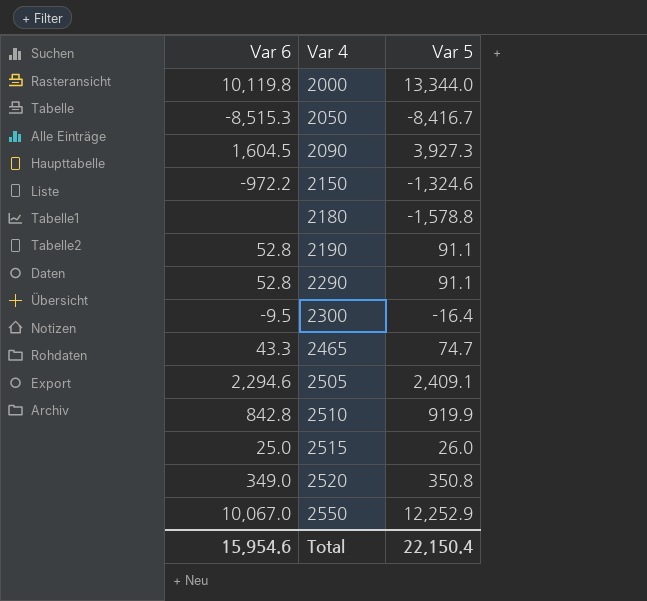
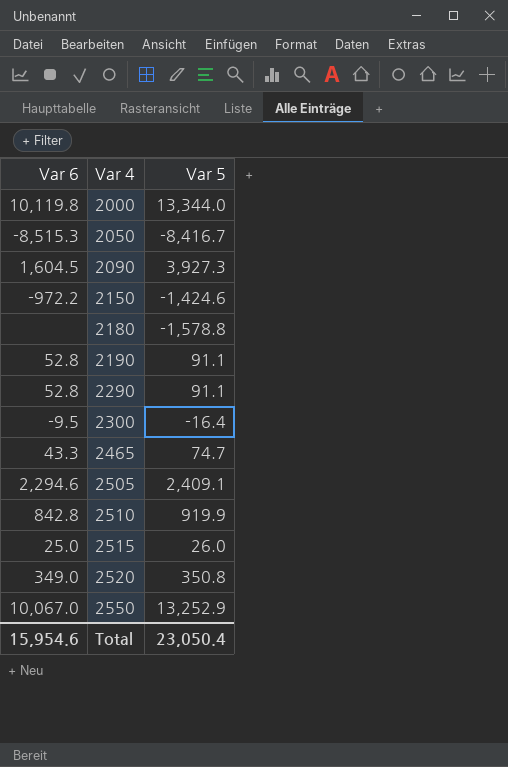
2150 | Var 5: -1,324.6 -> -1,424.6
2550 | Var 5: 12,252.9 -> 13,252.9
Total | Var 5: 22,150.4 -> 23,050.4

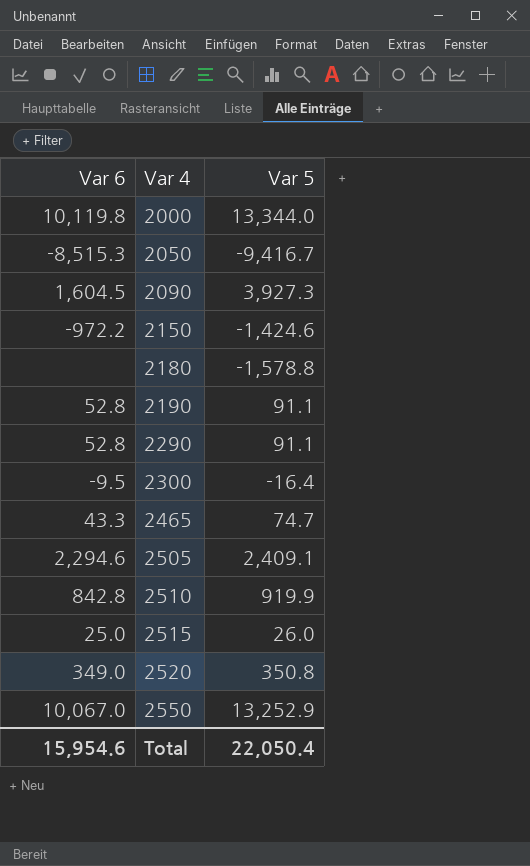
2050 | Var 5: -8,416.7 -> -9,416.7
Total | Var 5: 23,050.4 -> 22,050.4

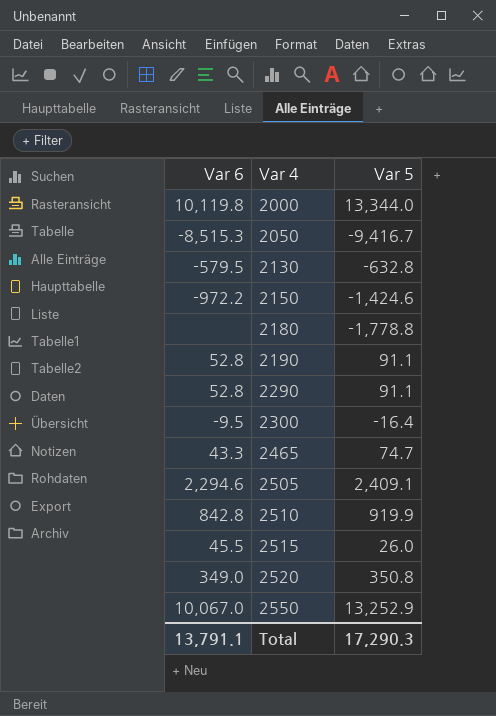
row 2090: 1,604.5 | 3,927.3 -> none
row 2130: none -> -579.5 | -632.8
2180 | Var 5: -1,578.8 -> -1,778.8
2515 | Var 6: 25.0 -> 45.5
Total | Var 6: 15,954.6 -> 13,791.1
Total | Var 5: 22,050.4 -> 17,290.3

